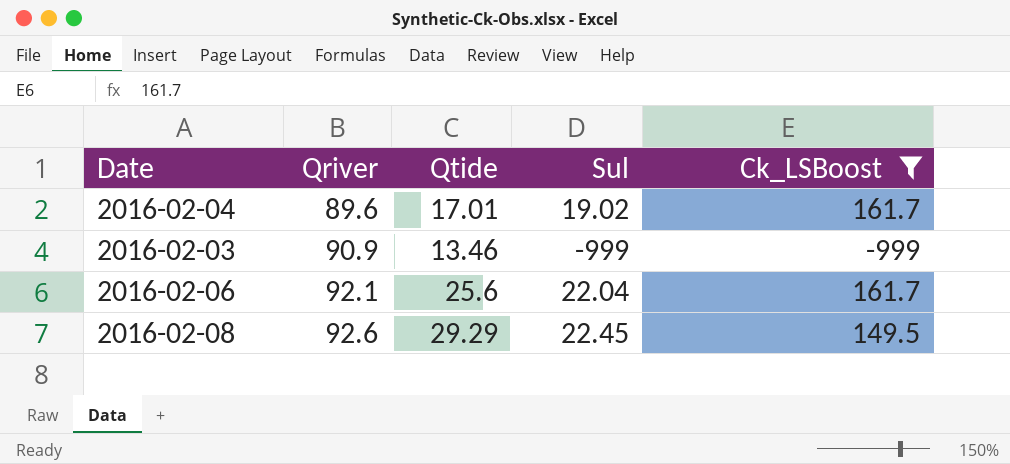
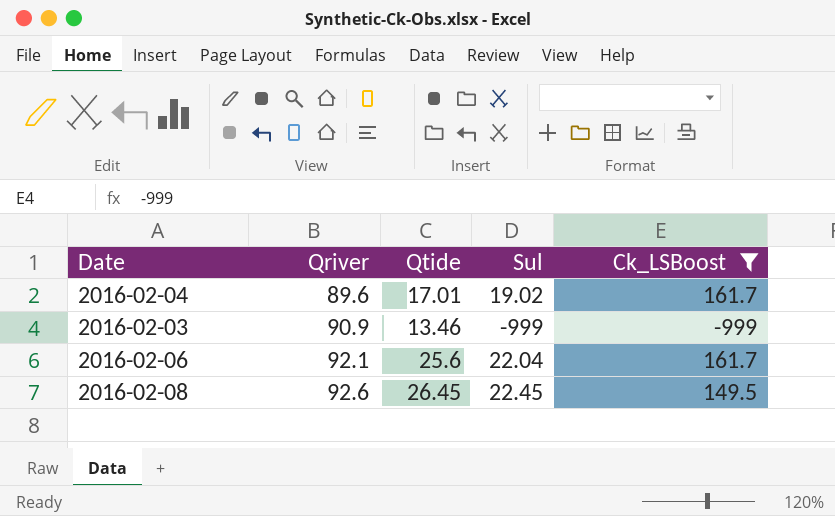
2016-02-08 | Qtide: 29.29 -> 26.45

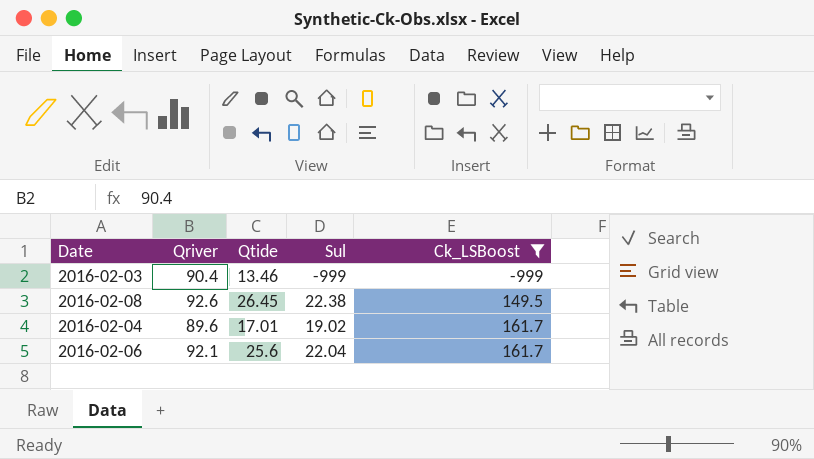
row order: Qriver ascending -> Ck_LSBoost ascending
2016-02-03 | Qriver: 90.9 -> 90.4
2016-02-08 | Sul: 22.45 -> 22.38

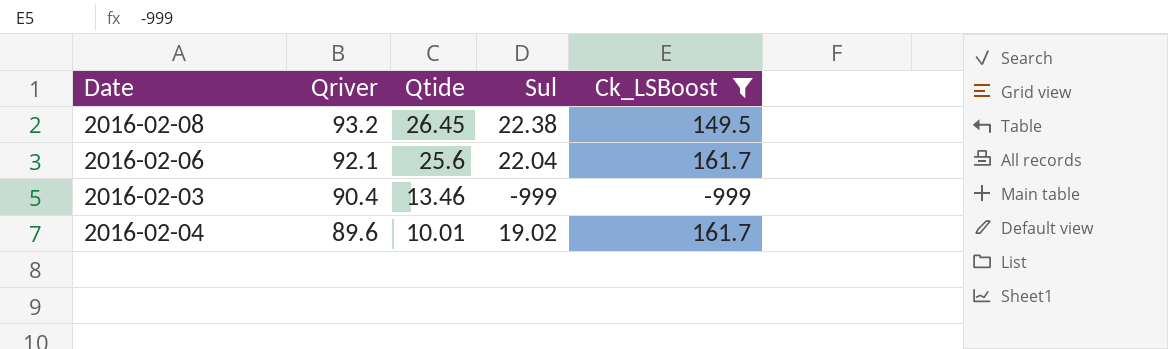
row order: Ck_LSBoost ascending -> Qriver descending
2016-02-08 | Qriver: 92.6 -> 93.2
2016-02-04 | Qtide: 17.01 -> 10.01

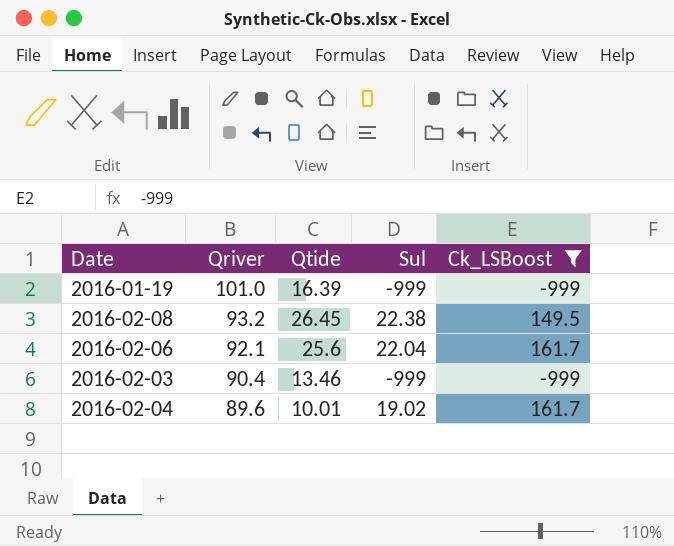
row 2016-01-19: none -> 101.0 | 16.39 | -999 | -999

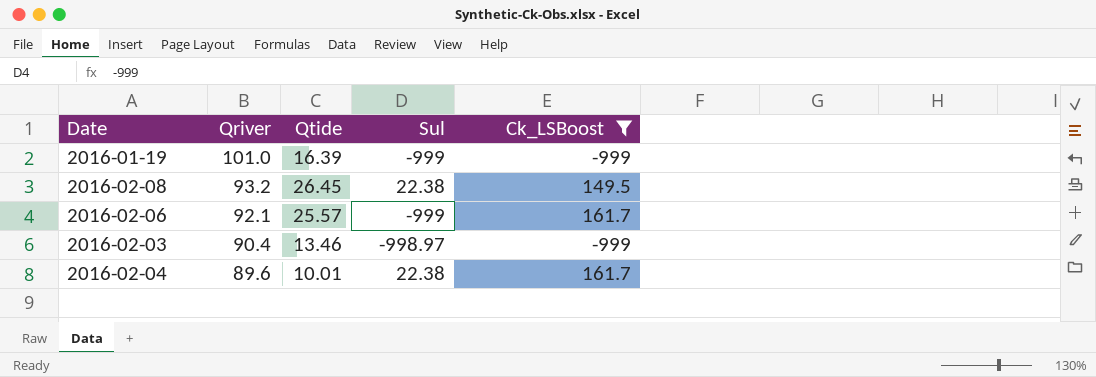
2016-02-06 | Qtide: 25.6 -> 25.57
2016-02-06 | Sul: 22.04 -> -999
2016-02-03 | Sul: -999 -> -998.97
2016-02-04 | Sul: 19.02 -> 22.38

